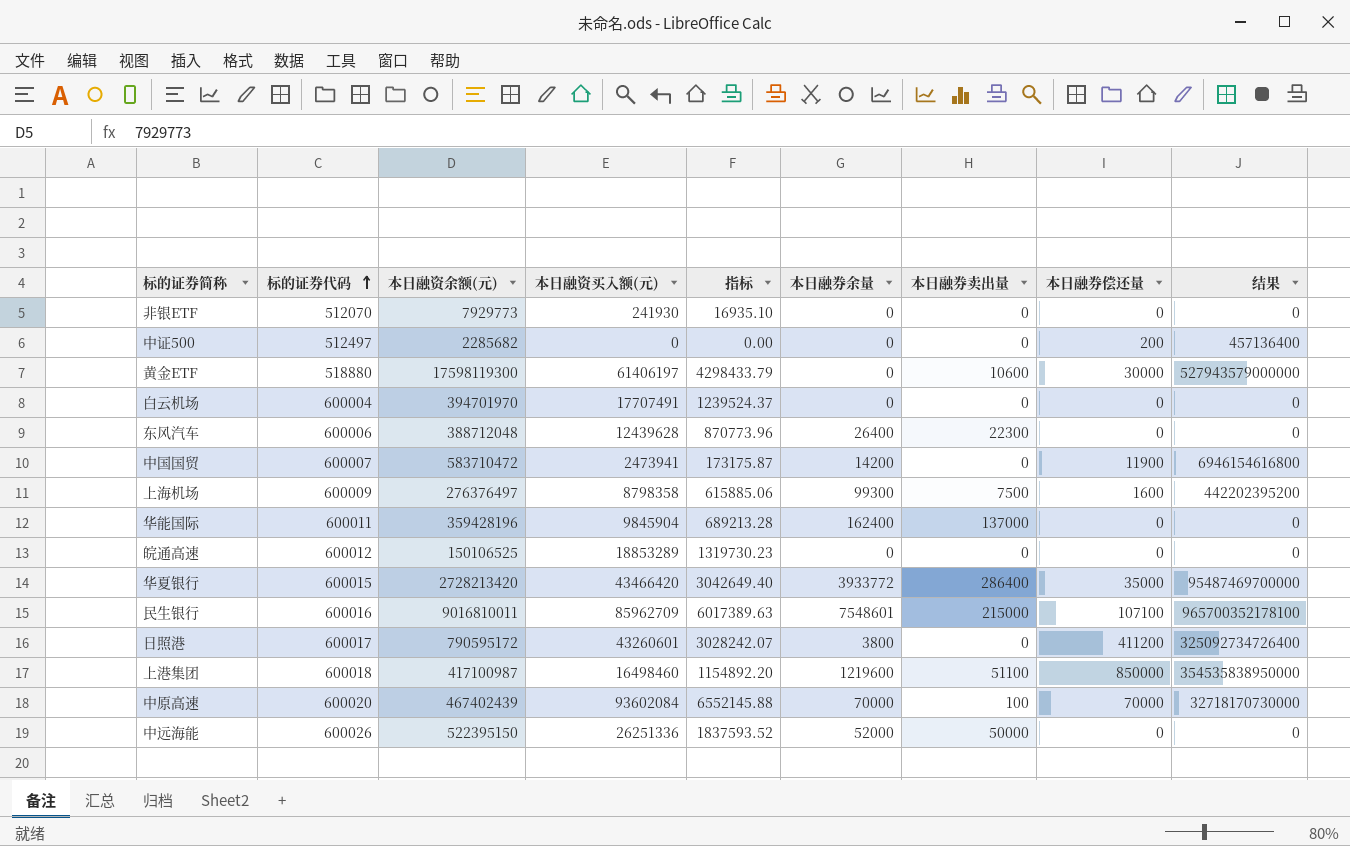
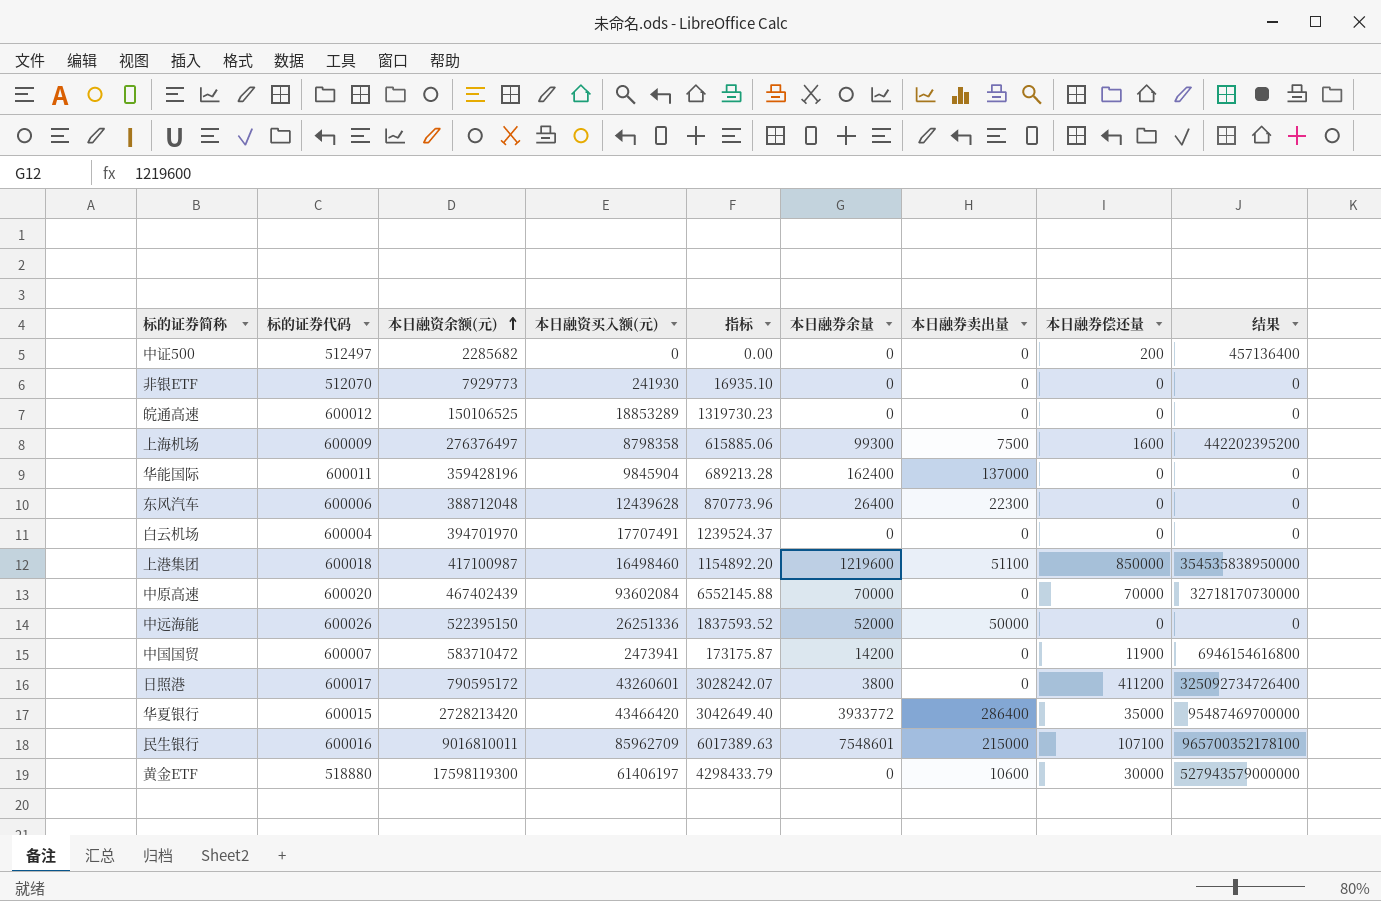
row order: 标的证券代码 ascending -> 本日融资余额(元) ascending
中原高速 | 本日融券卖出量: 100 -> 0

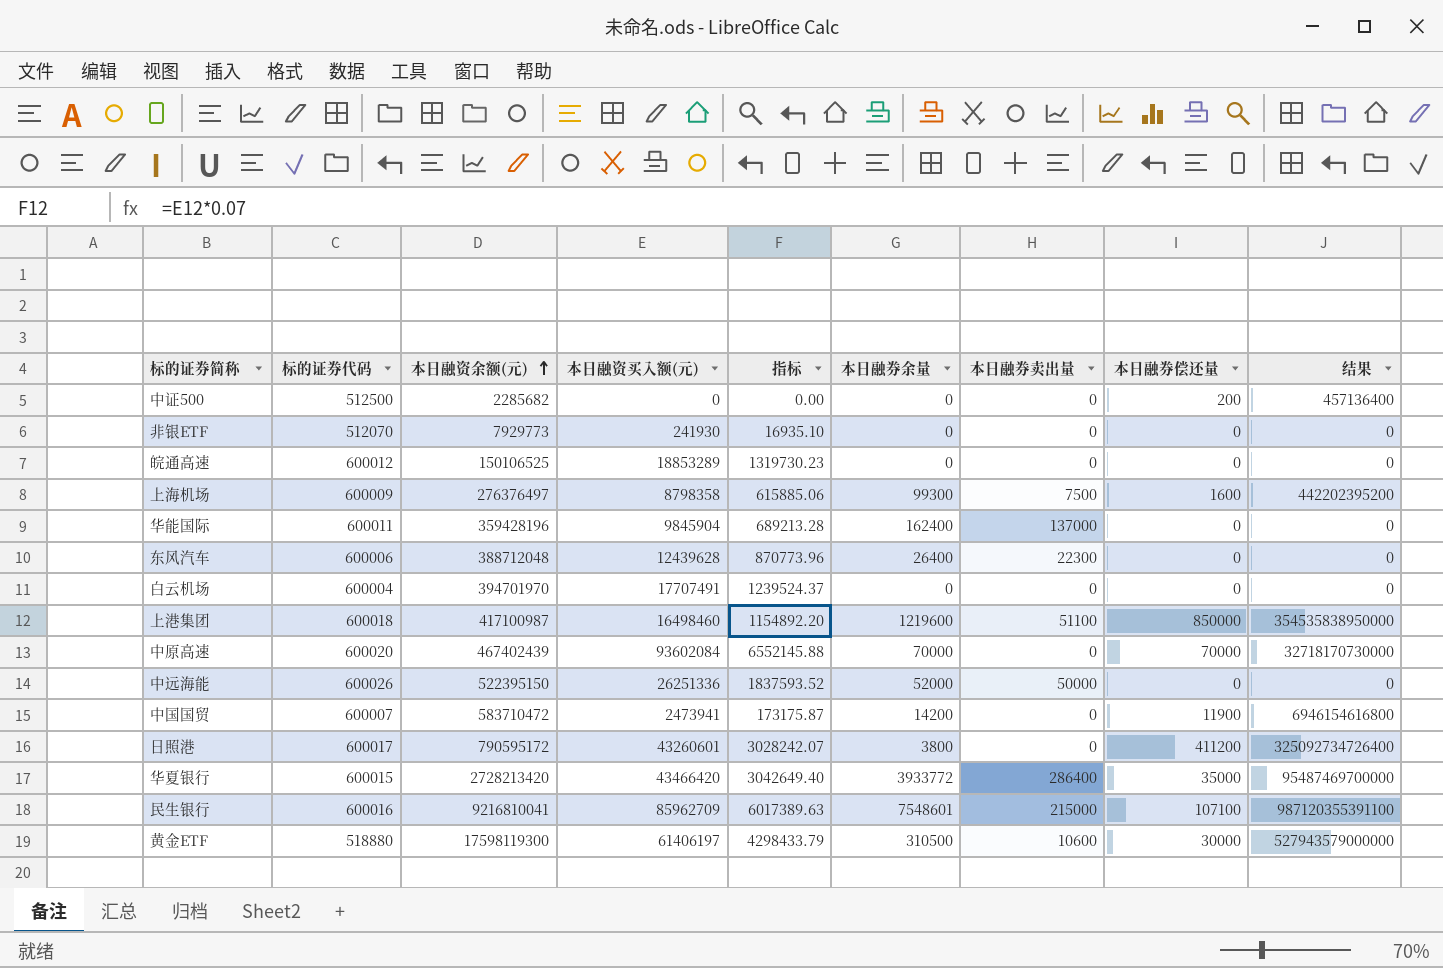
中证500 | 标的证券代码: 512497 -> 512500
民生银行 | 本日融资余额(元): 9016810011 -> 9216810041
民生银行 | 结果: 965700352178100 -> 987120355391100
黄金ETF | 本日融券余量: 0 -> 310500

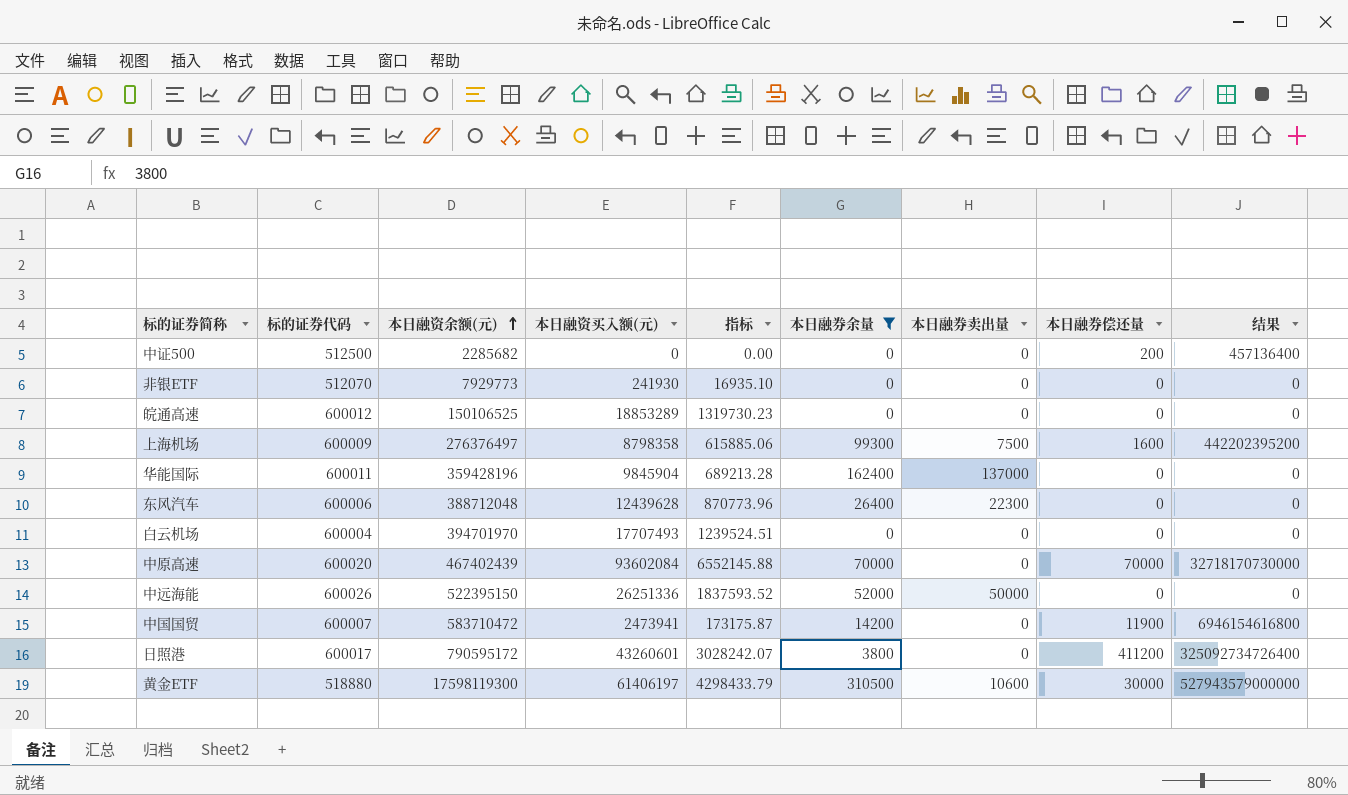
filter: none -> 本日融券余量 <= 310500
白云机场 | 本日融资买入额(元): 17707491 -> 17707493
白云机场 | 指标: 1239524.37 -> 1239524.51

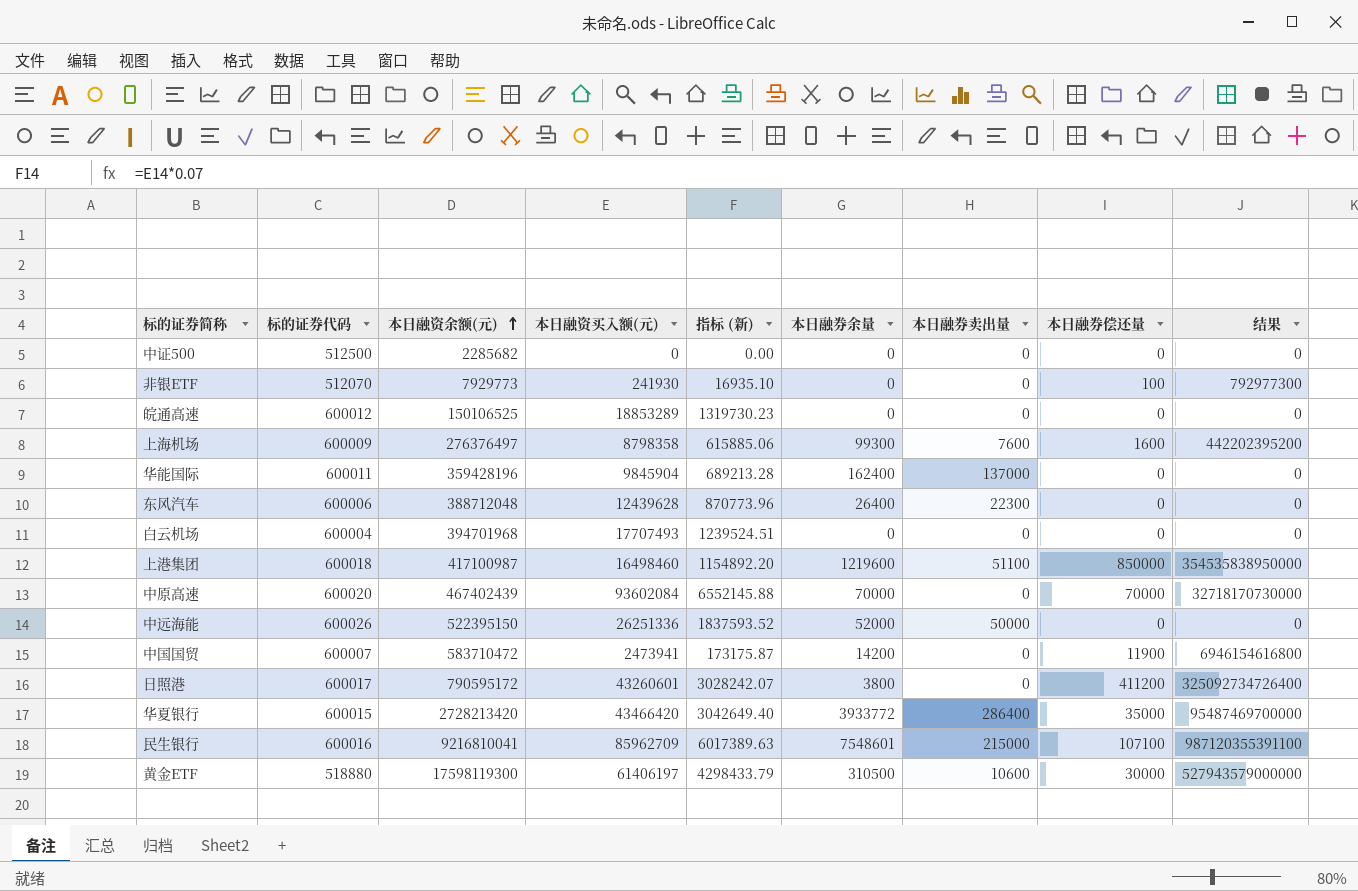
filter: 本日融券余量 <= 310500 -> none
column name: 指标 -> 指标 (新)
中证500 | 本日融券偿还量: 200 -> 0
中证500 | 结果: 457136400 -> 0
非银ETF | 本日融券偿还量: 0 -> 100
非银ETF | 结果: 0 -> 792977300
上海机场 | 本日融券卖出量: 7500 -> 7600
白云机场 | 本日融资余额(元): 394701970 -> 394701968

